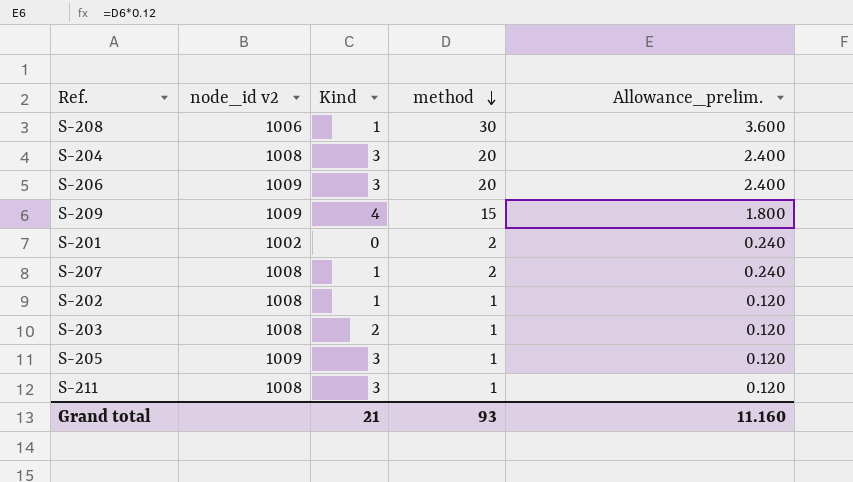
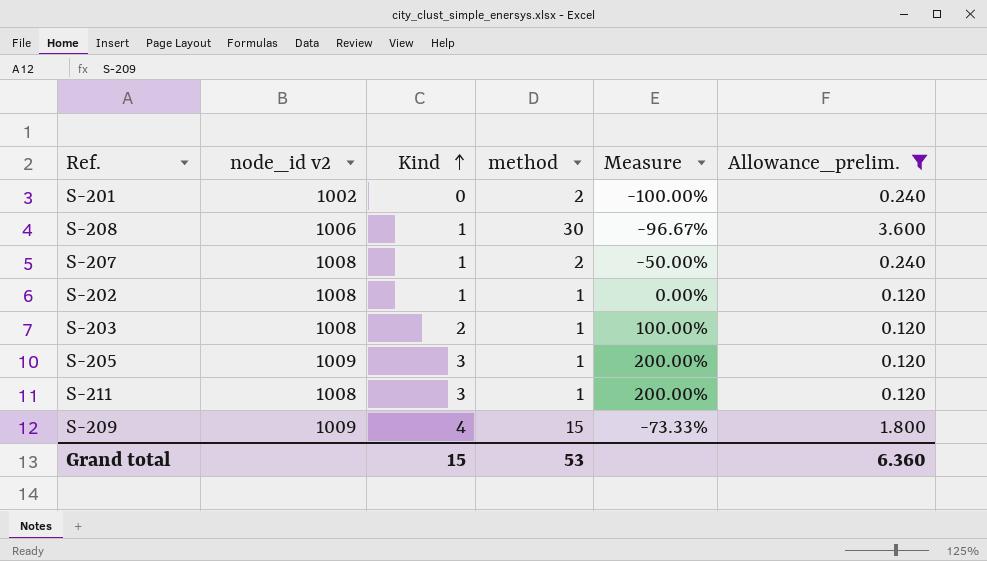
filter: none -> Allowance_prelim. != 2.400
row order: method descending -> Kind ascending
column Measure | formula: none -> ([Kind] - [method]) / [method]
Grand total | Kind: 21 -> 15
Grand total | method: 93 -> 53
Grand total | Allowance_prelim.: 11.160 -> 6.360

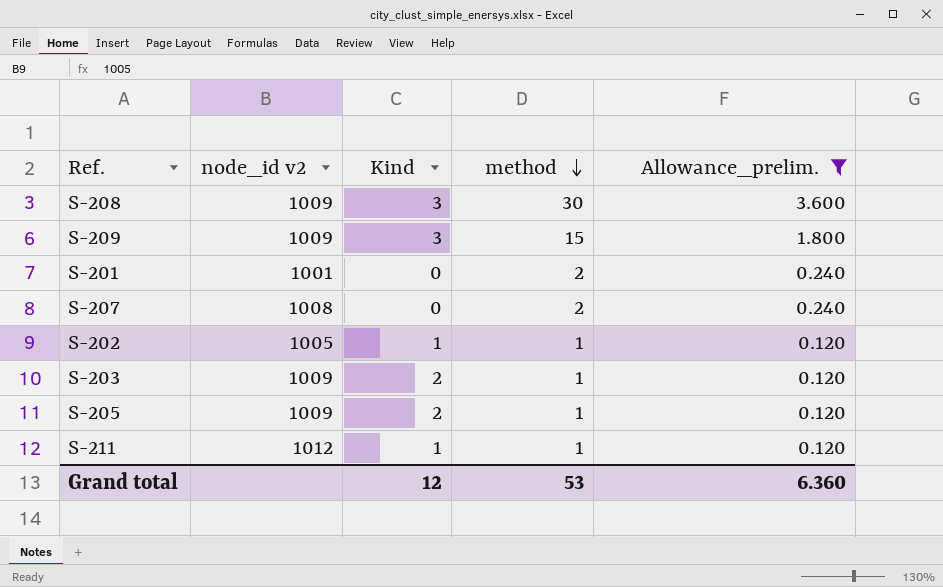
row order: Kind ascending -> method descending
column Measure | formula: ([Kind] - [method]) / [method] -> none
S-208 | node_id v2: 1006 -> 1009
S-208 | Kind: 1 -> 3
S-209 | Kind: 4 -> 3
S-201 | node_id v2: 1002 -> 1001
S-207 | Kind: 1 -> 0
S-202 | node_id v2: 1008 -> 1005
S-203 | node_id v2: 1008 -> 1009
S-205 | Kind: 3 -> 2
S-211 | node_id v2: 1008 -> 1012
S-211 | Kind: 3 -> 1
Grand total | Kind: 15 -> 12

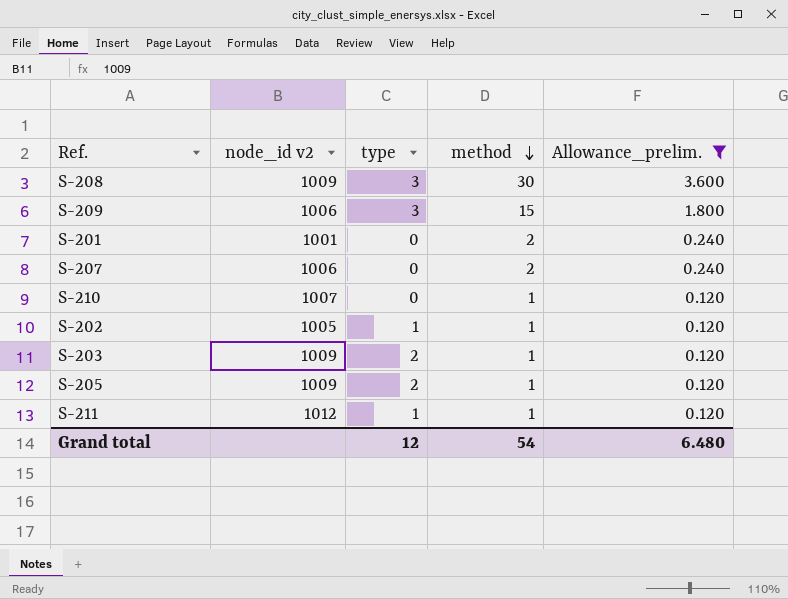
column name: Kind -> type
S-209 | node_id v2: 1009 -> 1006
S-207 | node_id v2: 1008 -> 1006
row S-210: none -> 1007 | 0 | 1 | 0.120
Grand total | method: 53 -> 54
Grand total | Allowance_prelim.: 6.360 -> 6.480

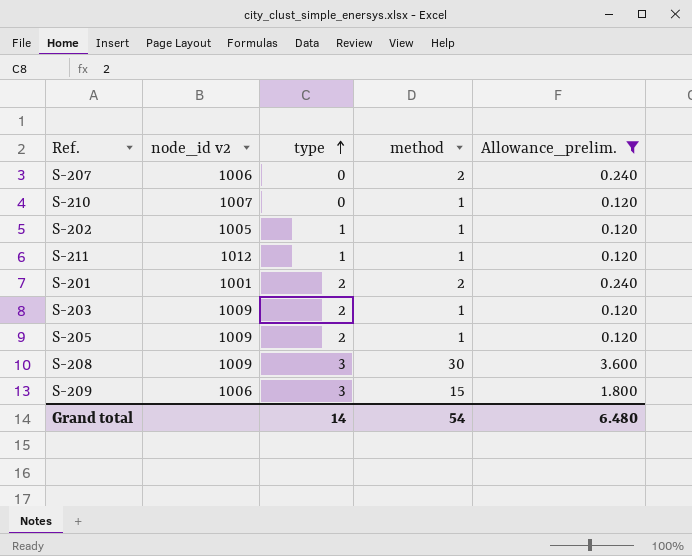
row order: method descending -> type ascending
S-201 | type: 0 -> 2
Grand total | type: 12 -> 14

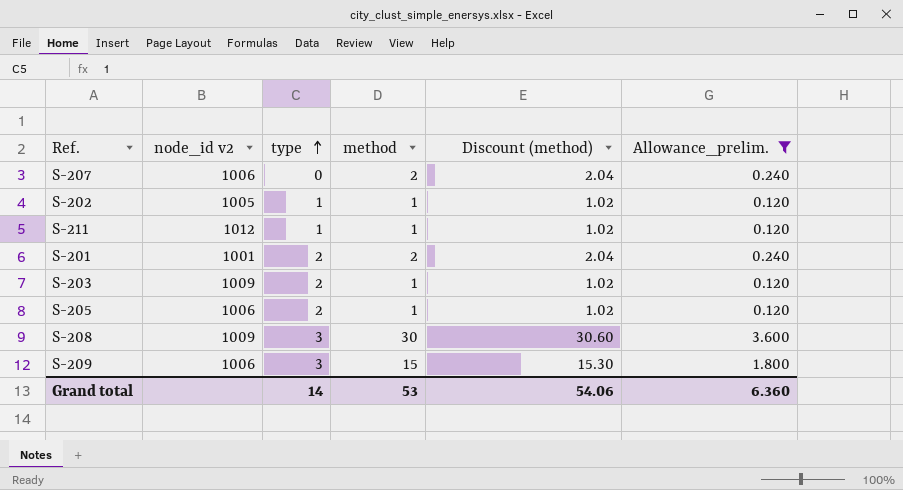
column Discount (method) | formula: none -> [method] * 1.02
row S-210: 1007 | 0 | 1 | 0.120 -> none
S-205 | node_id v2: 1009 -> 1006
Grand total | method: 54 -> 53
Grand total | Allowance_prelim.: 6.480 -> 6.360

